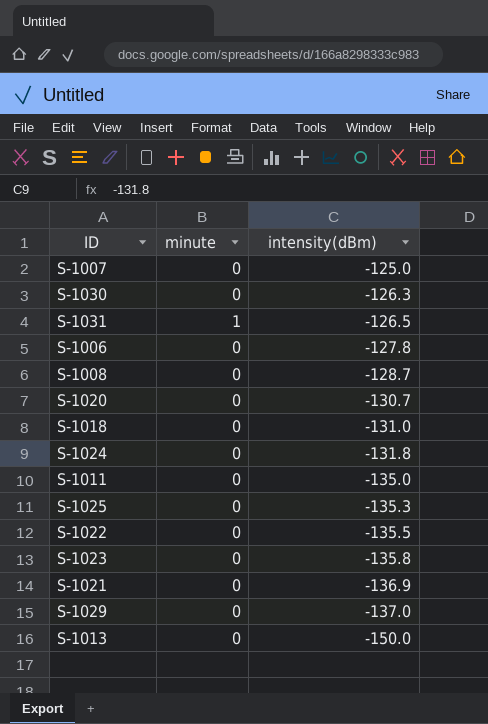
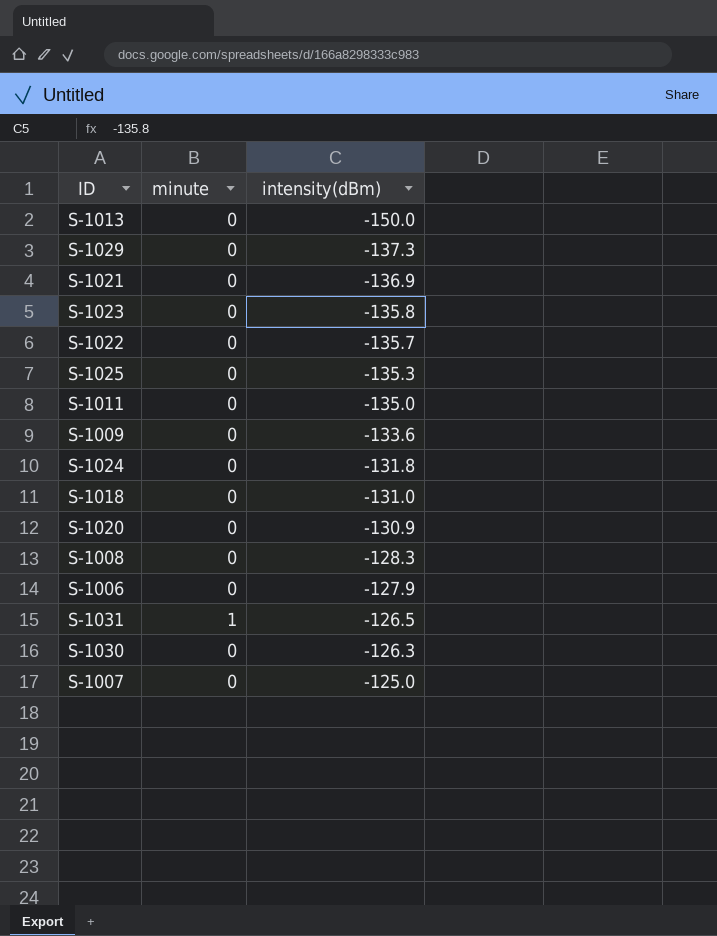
row order: intensity(dBm) descending -> intensity(dBm) ascending
S-1029 | intensity(dBm): -137.0 -> -137.3
S-1022 | intensity(dBm): -135.5 -> -135.7
row S-1009: none -> 0 | -133.6
S-1020 | intensity(dBm): -130.7 -> -130.9
S-1008 | intensity(dBm): -128.7 -> -128.3
S-1006 | intensity(dBm): -127.8 -> -127.9

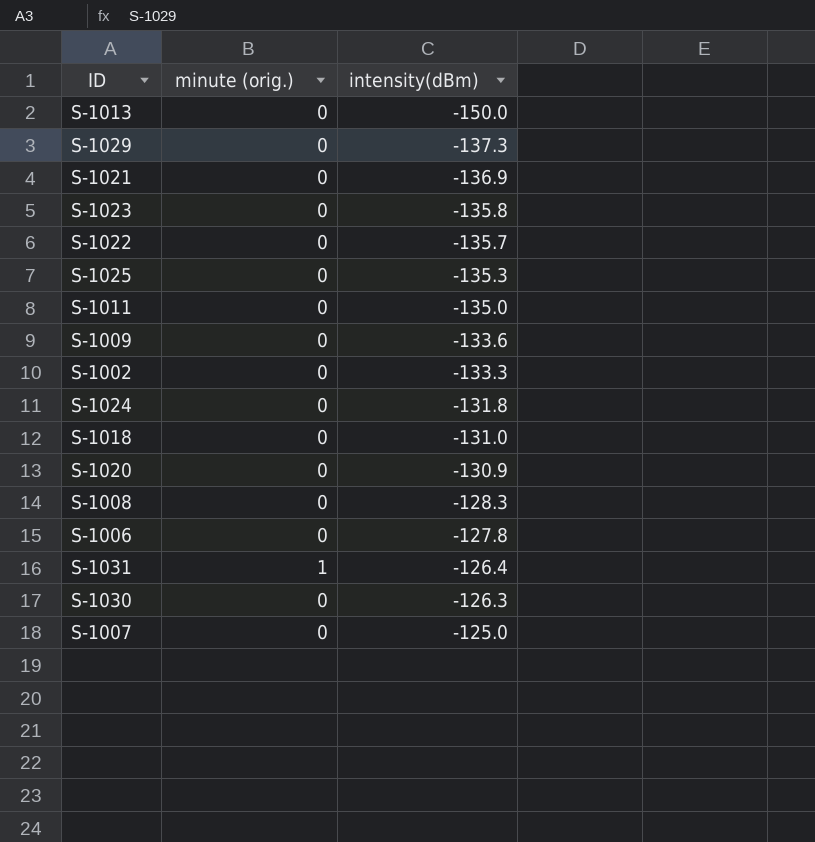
column name: minute -> minute (orig.)
row S-1002: none -> 0 | -133.3
S-1006 | intensity(dBm): -127.9 -> -127.8
S-1031 | intensity(dBm): -126.5 -> -126.4

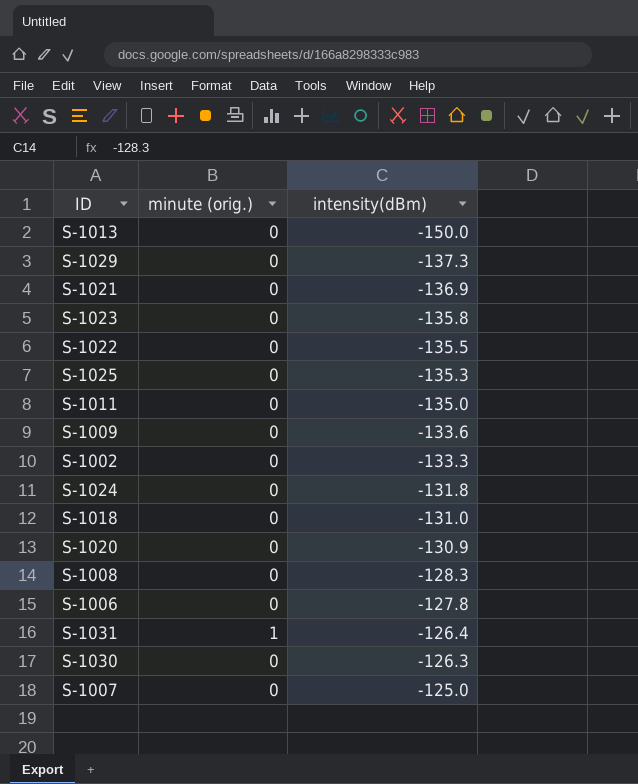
S-1022 | intensity(dBm): -135.7 -> -135.5

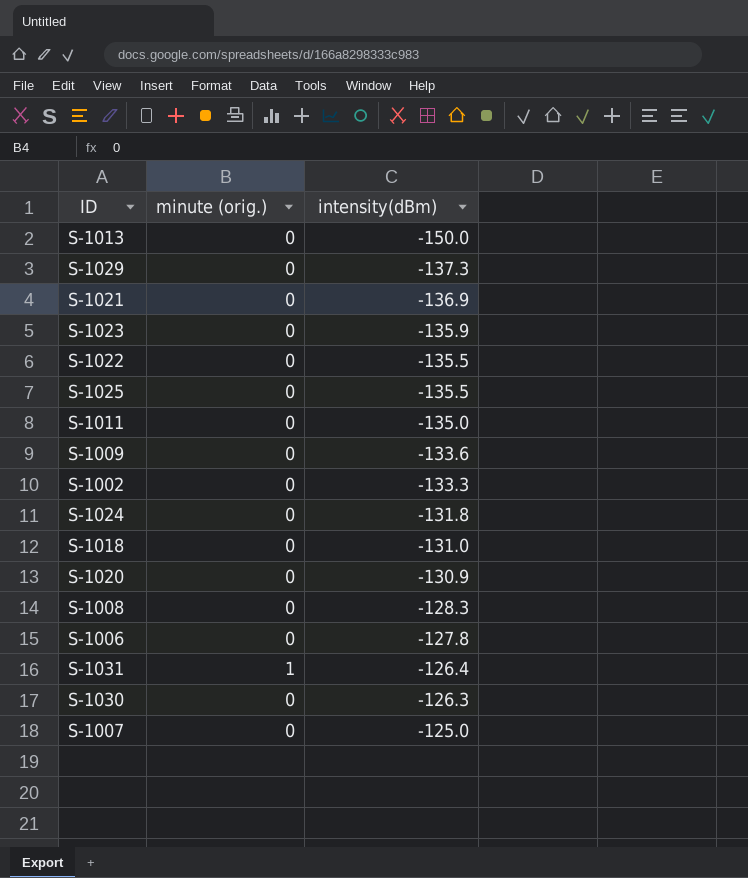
S-1023 | intensity(dBm): -135.8 -> -135.9
S-1025 | intensity(dBm): -135.3 -> -135.5

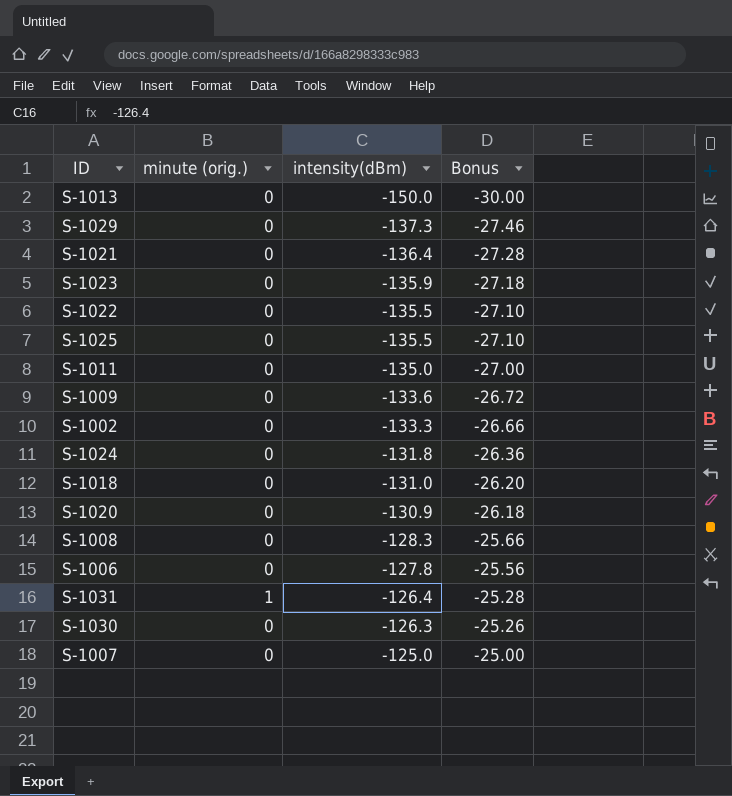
column Bonus | formula: none -> [intensity(dBm)] * 0.2
S-1021 | intensity(dBm): -136.9 -> -136.4

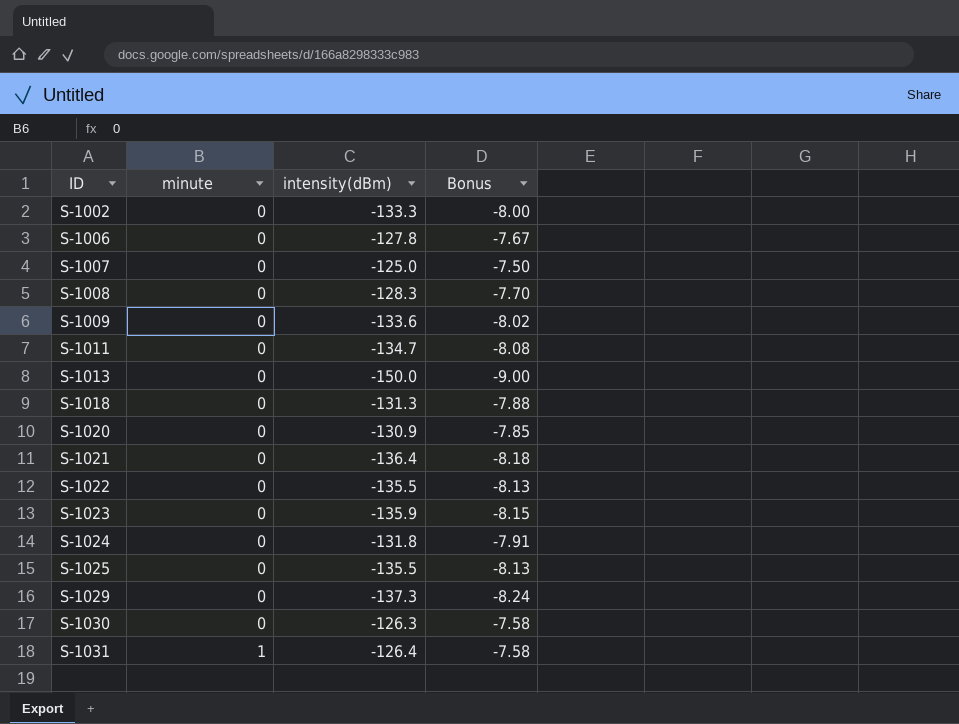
row order: intensity(dBm) ascending -> ID ascending
column name: minute (orig.) -> minute
column Bonus | formula: [intensity(dBm)] * 0.2 -> [intensity(dBm)] * 0.06
S-1011 | intensity(dBm): -135.0 -> -134.7
S-1018 | intensity(dBm): -131.0 -> -131.3

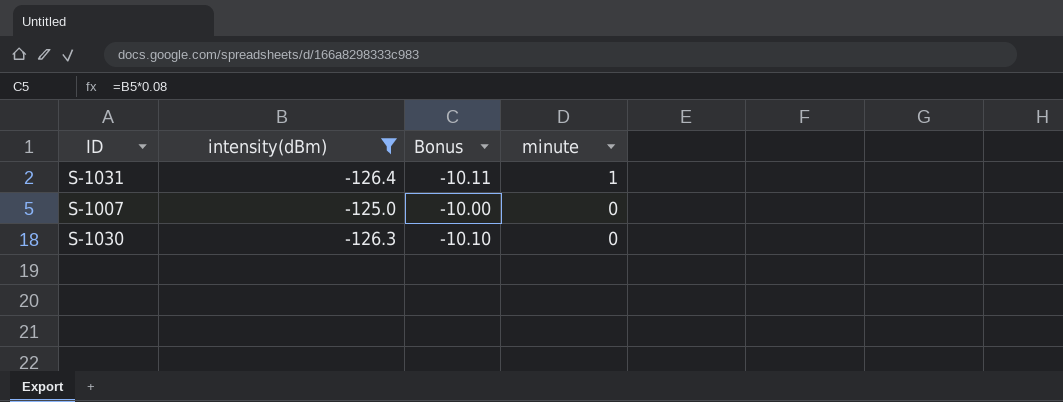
filter: none -> intensity(dBm) >= -126.4
row order: ID ascending -> minute descending
column Bonus | formula: [intensity(dBm)] * 0.06 -> [intensity(dBm)] * 0.08
column minute | position: 2 -> 4

